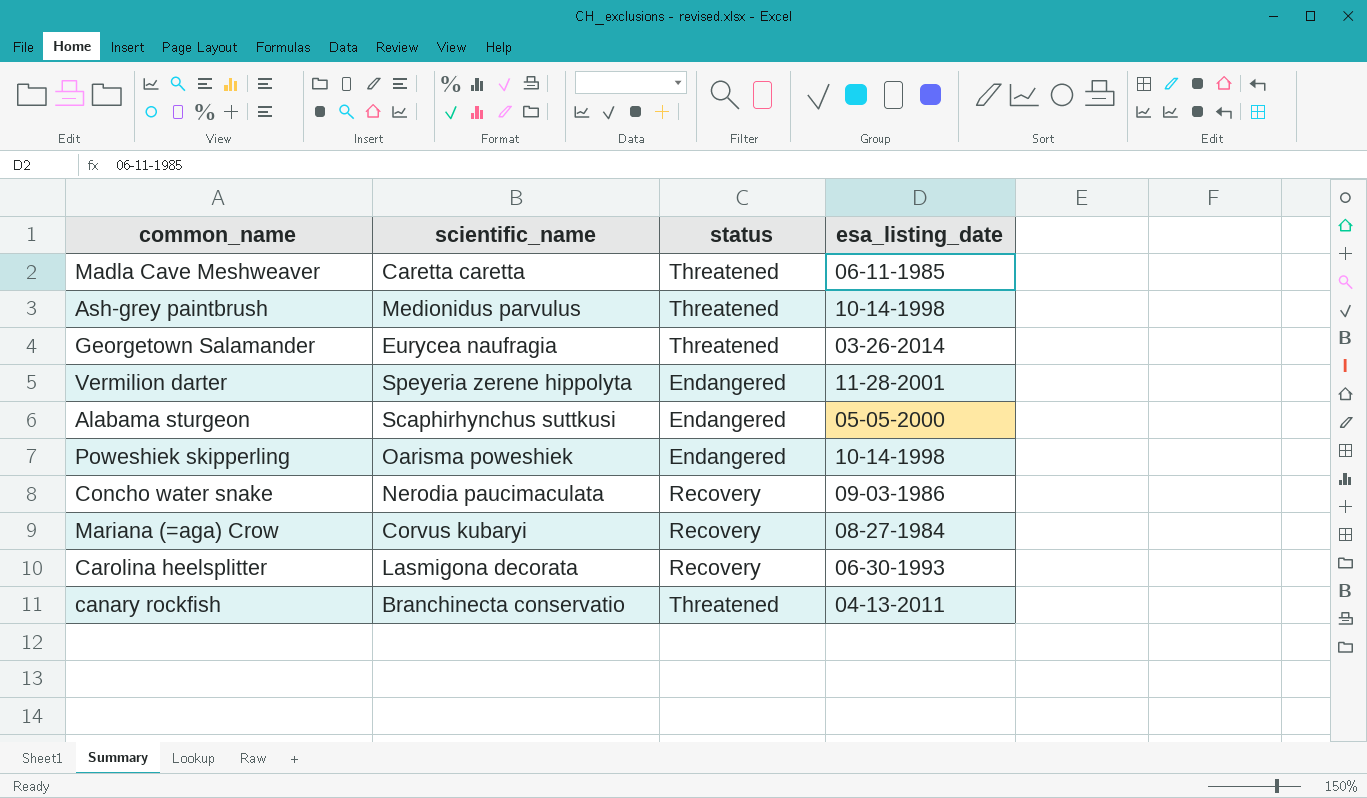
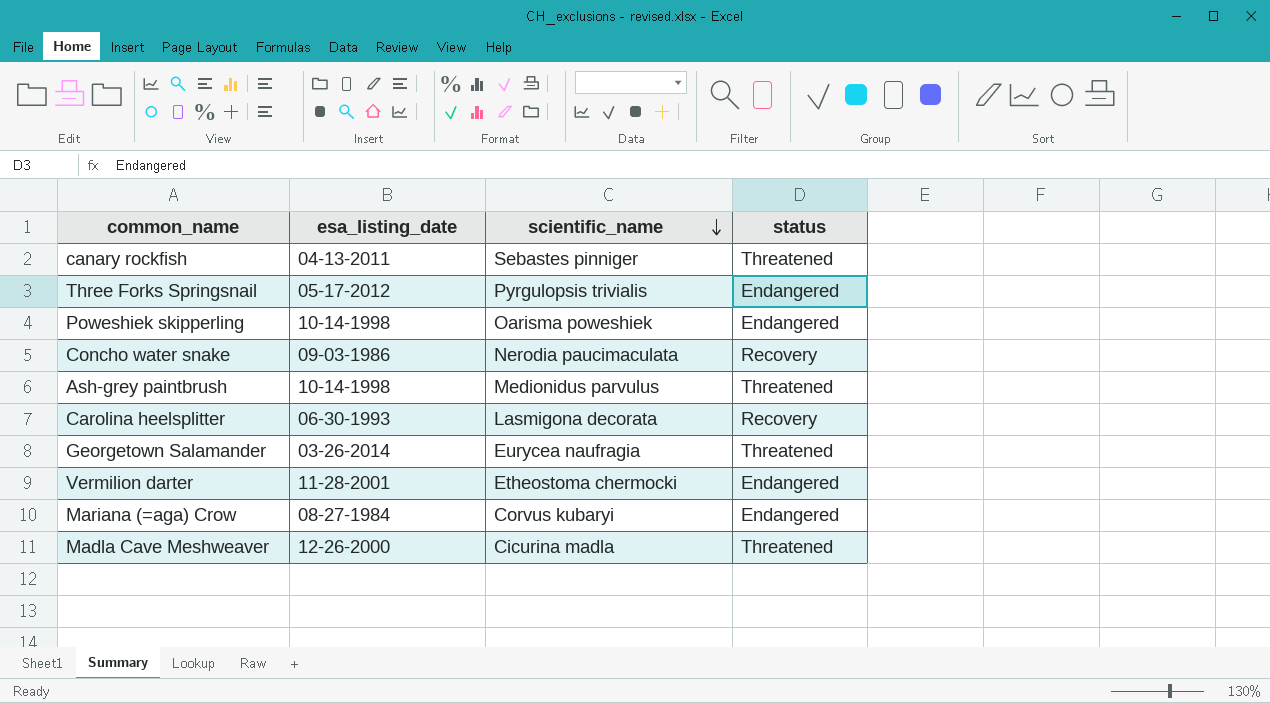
row order: none -> scientific_name descending
column esa_listing_date | position: 4 -> 2
row Alabama sturgeon: Scaphirhynchus suttkusi | Endangered | 05-05-2000 -> none
canary rockfish | scientific_name: Branchinecta conservatio -> Sebastes pinniger
row Three Forks Springsnail: none -> 05-17-2012 | Pyrgulopsis trivialis | Endangered
Vermilion darter | scientific_name: Speyeria zerene hippolyta -> Etheostoma chermocki
Mariana (=aga) Crow | status: Recovery -> Endangered
Madla Cave Meshweaver | esa_listing_date: 06-11-1985 -> 12-26-2000
Madla Cave Meshweaver | scientific_name: Caretta caretta -> Cicurina madla

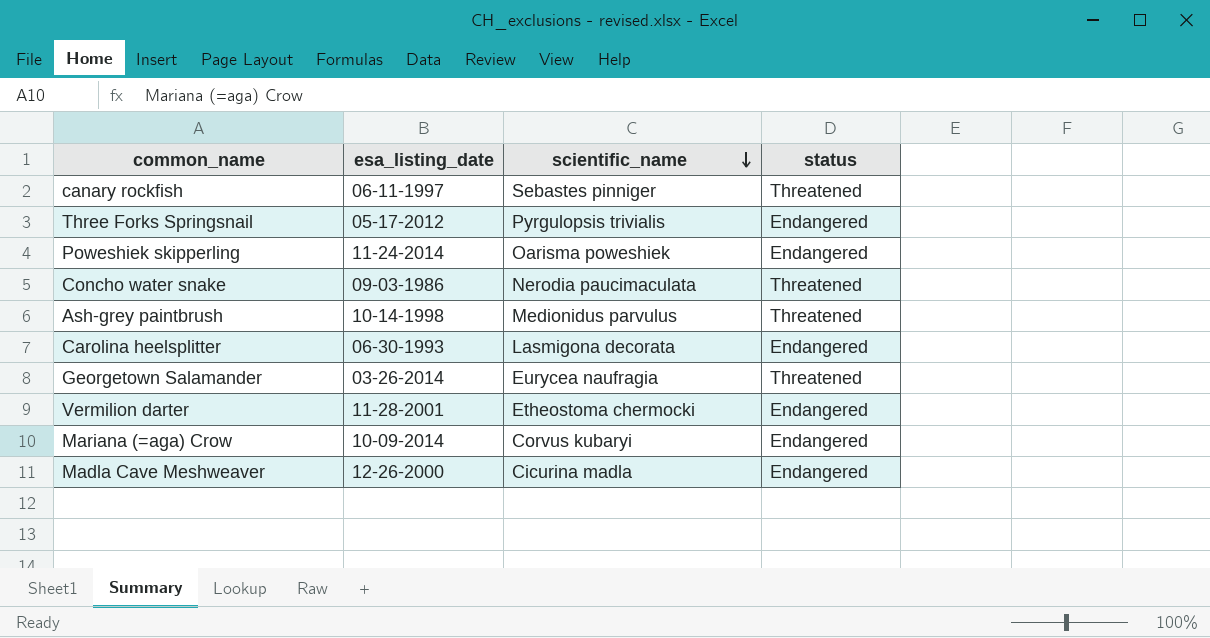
canary rockfish | esa_listing_date: 04-13-2011 -> 06-11-1997
Poweshiek skipperling | esa_listing_date: 10-14-1998 -> 11-24-2014
Concho water snake | status: Recovery -> Threatened
Carolina heelsplitter | status: Recovery -> Endangered
Mariana (=aga) Crow | esa_listing_date: 08-27-1984 -> 10-09-2014
Madla Cave Meshweaver | status: Threatened -> Endangered

